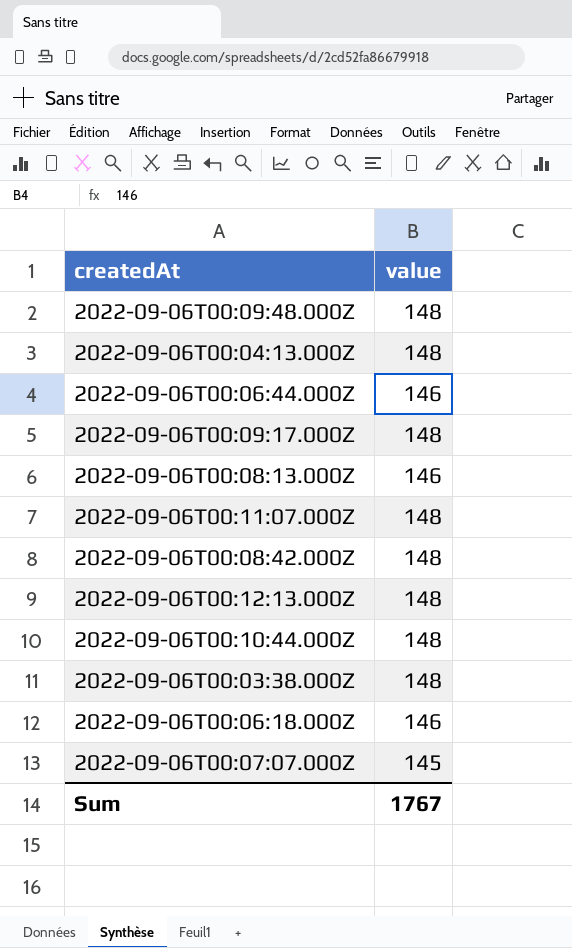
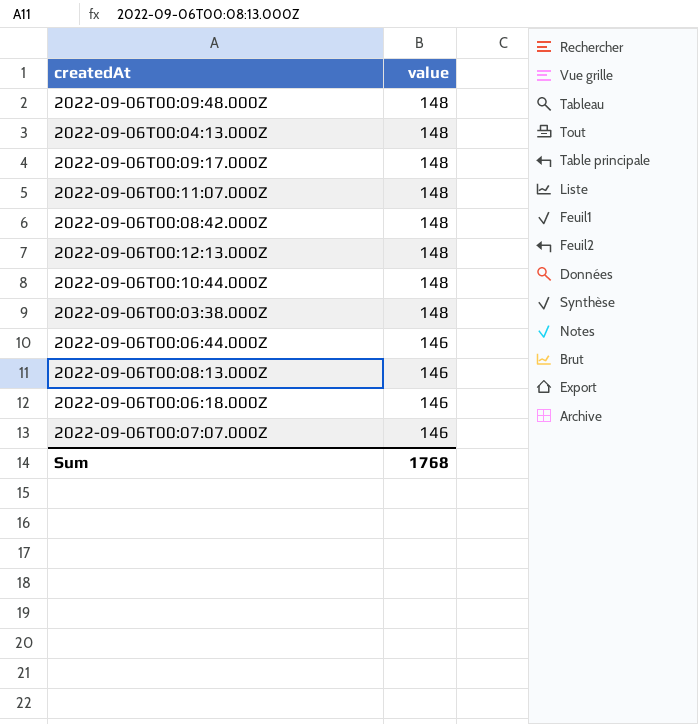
row order: none -> value descending
2022-09-06T00:07:07.000Z | value: 145 -> 146
Sum | value: 1767 -> 1768

